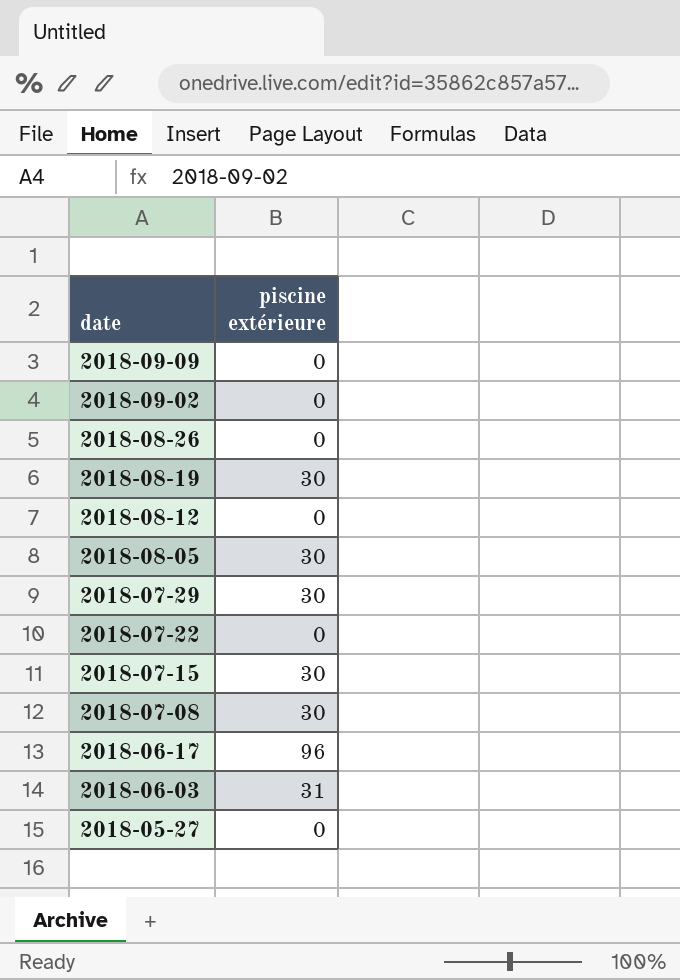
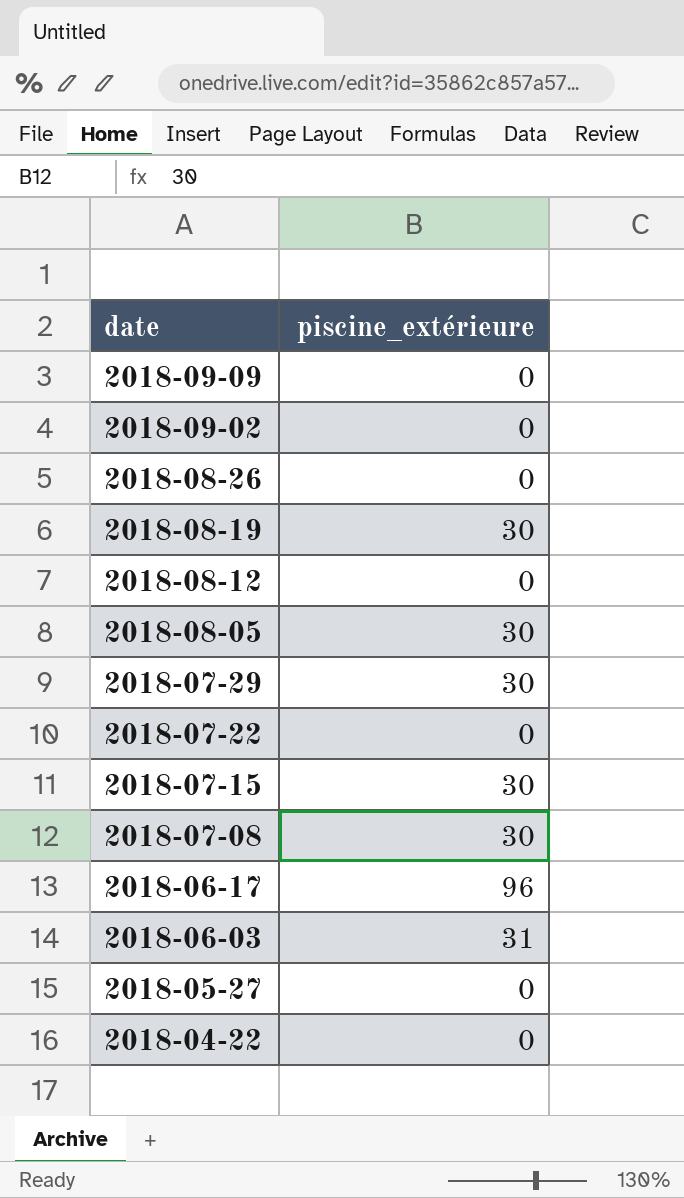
column name: piscine extérieure -> piscine_extérieure
row 2018-04-22: none -> 0

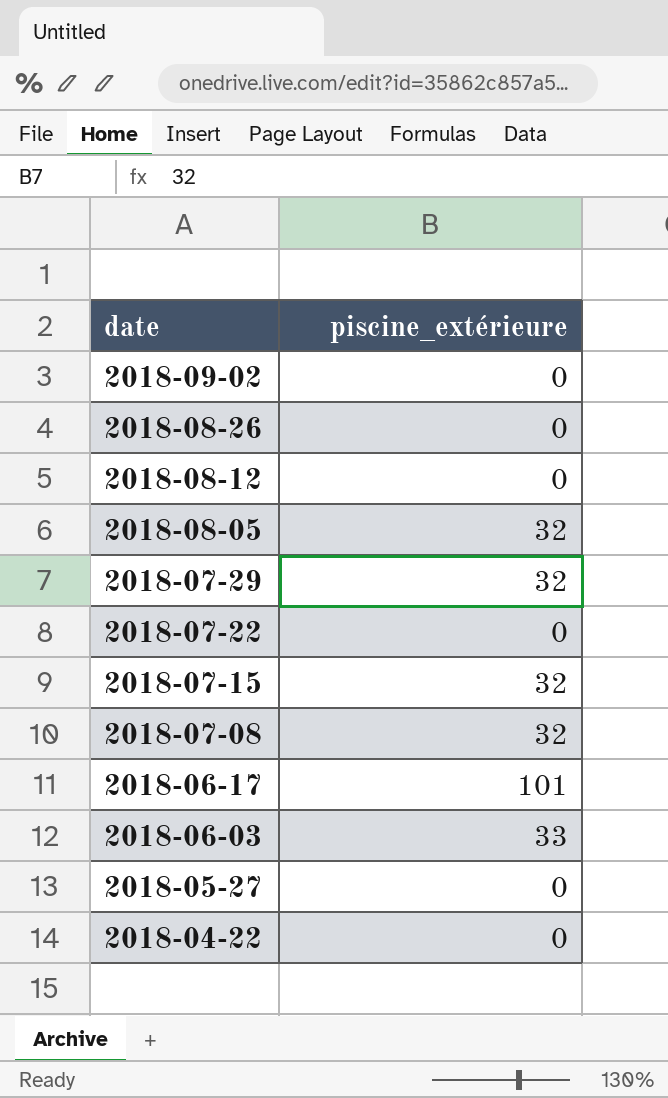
row 2018-09-09: 0 -> none
row 2018-08-19: 30 -> none
2018-08-05 | piscine_extérieure: 30 -> 32
2018-07-29 | piscine_extérieure: 30 -> 32
2018-07-15 | piscine_extérieure: 30 -> 32
2018-07-08 | piscine_extérieure: 30 -> 32
2018-06-17 | piscine_extérieure: 96 -> 101
2018-06-03 | piscine_extérieure: 31 -> 33

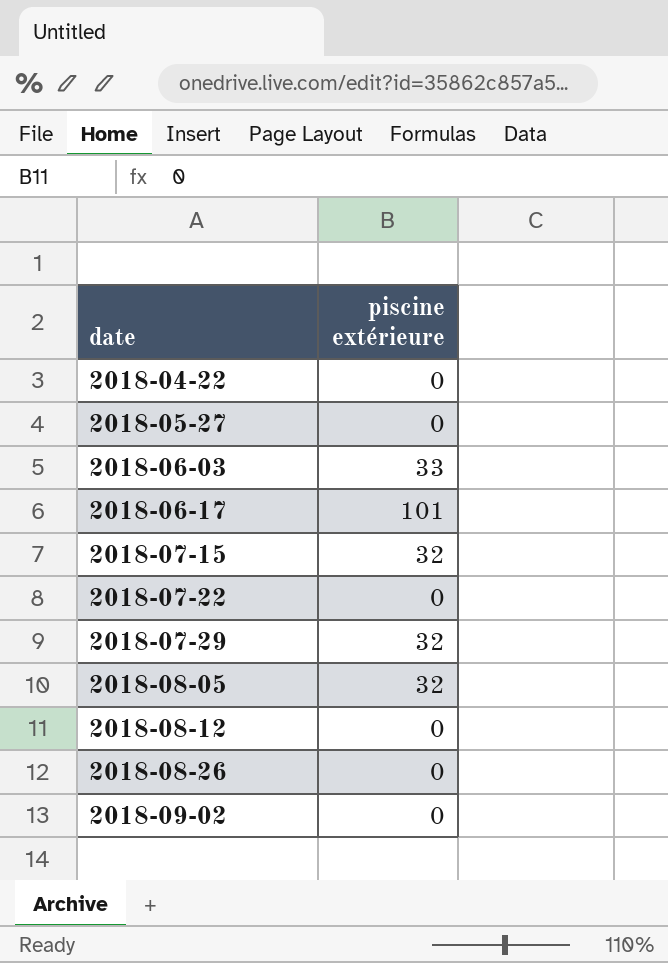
row order: date descending -> date ascending
column name: piscine_extérieure -> piscine extérieure
row 2018-07-08: 32 -> none

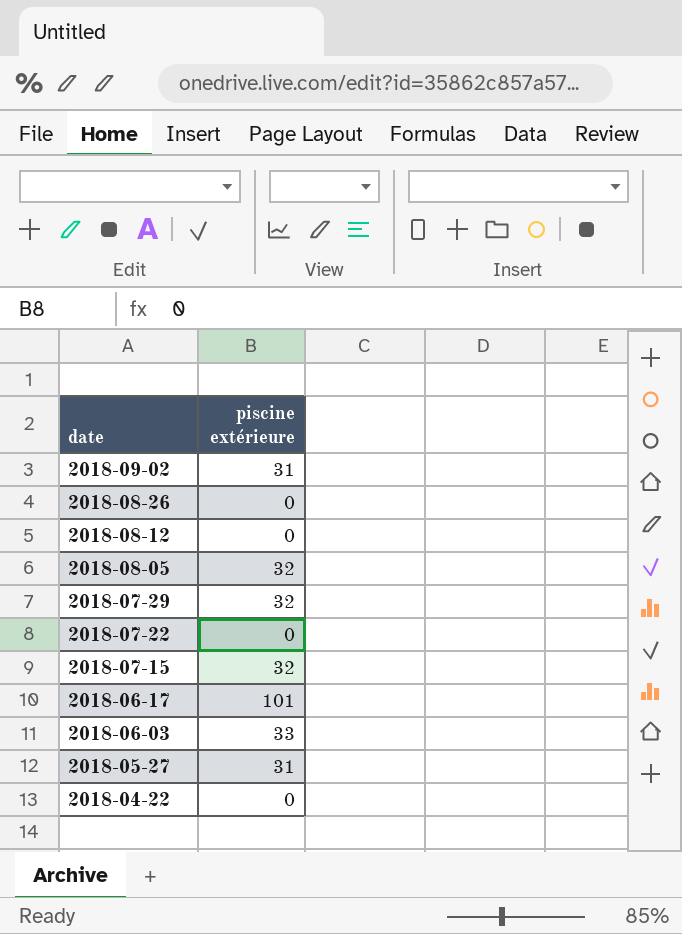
row order: date ascending -> date descending
2018-09-02 | piscine extérieure: 0 -> 31
2018-05-27 | piscine extérieure: 0 -> 31

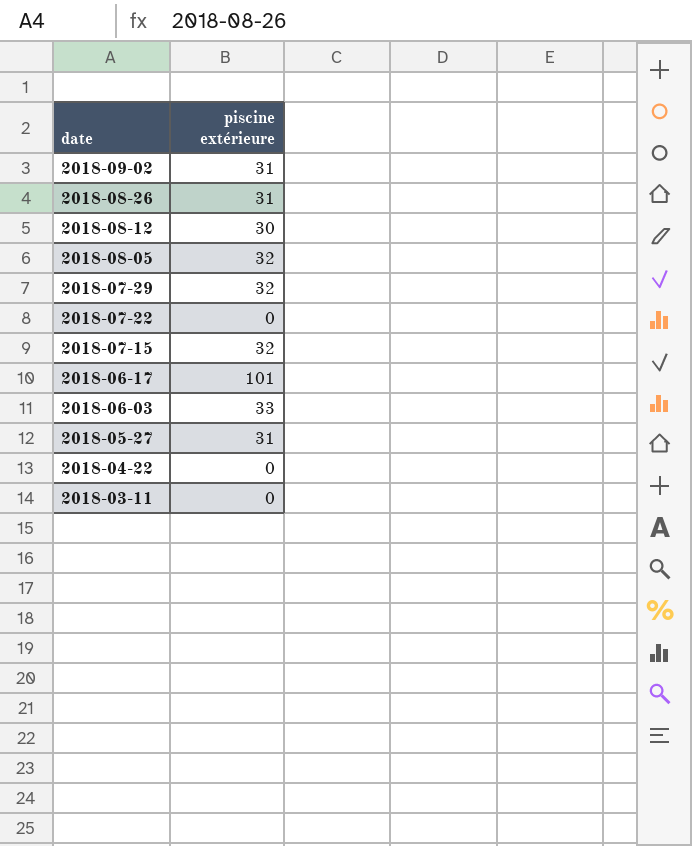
2018-08-26 | piscine extérieure: 0 -> 31
2018-08-12 | piscine extérieure: 0 -> 30
row 2018-03-11: none -> 0

